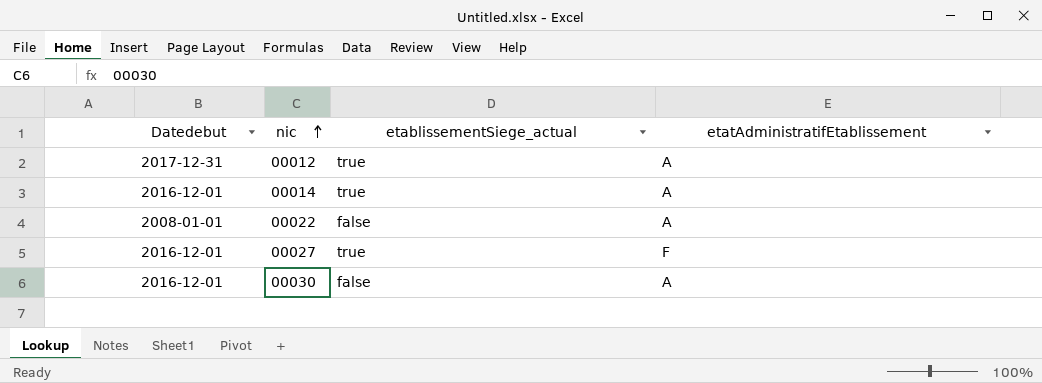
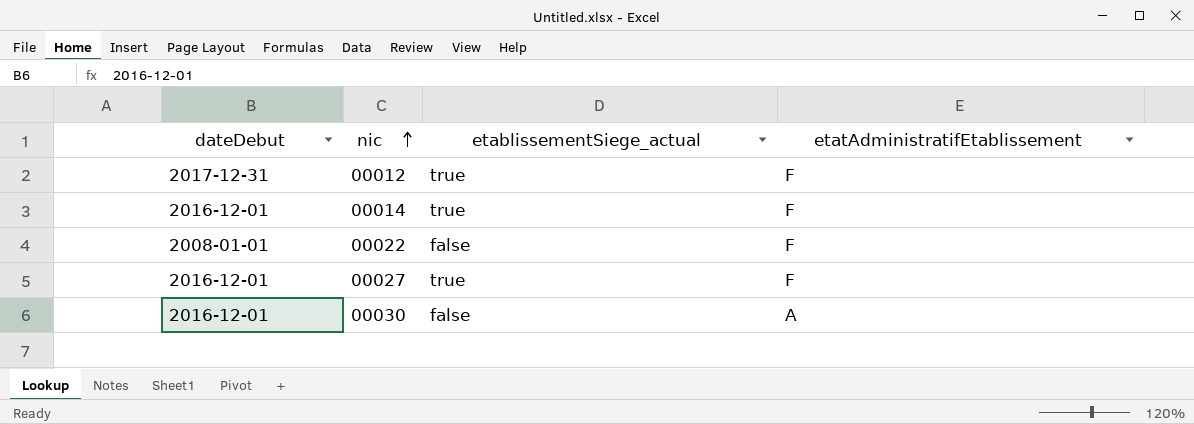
column name: Datedebut -> dateDebut
00012 | etatAdministratifEtablissement: A -> F
00014 | etatAdministratifEtablissement: A -> F
00022 | etatAdministratifEtablissement: A -> F

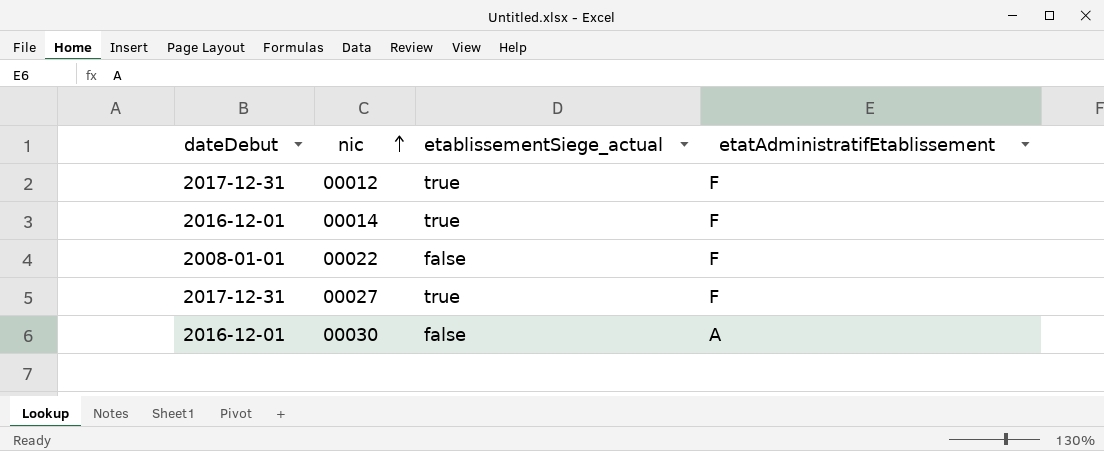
00027 | dateDebut: 2016-12-01 -> 2017-12-31

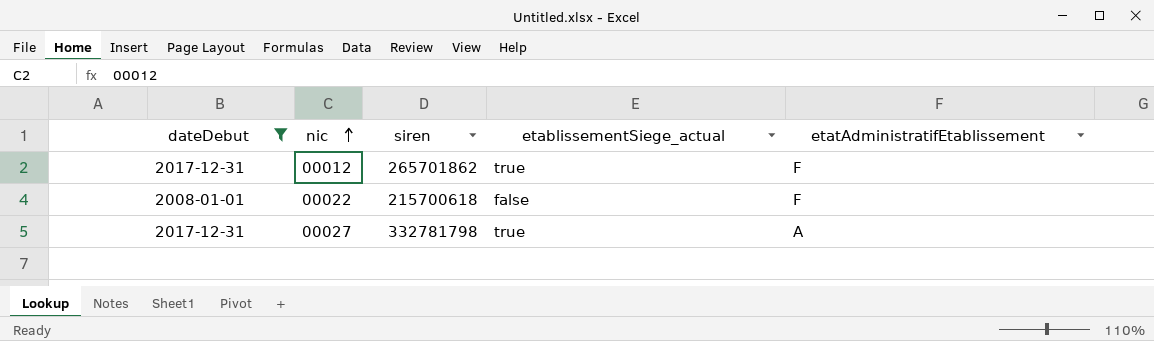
filter: none -> dateDebut != 2016-12-01
column siren | position: none -> 3
00027 | etatAdministratifEtablissement: F -> A

